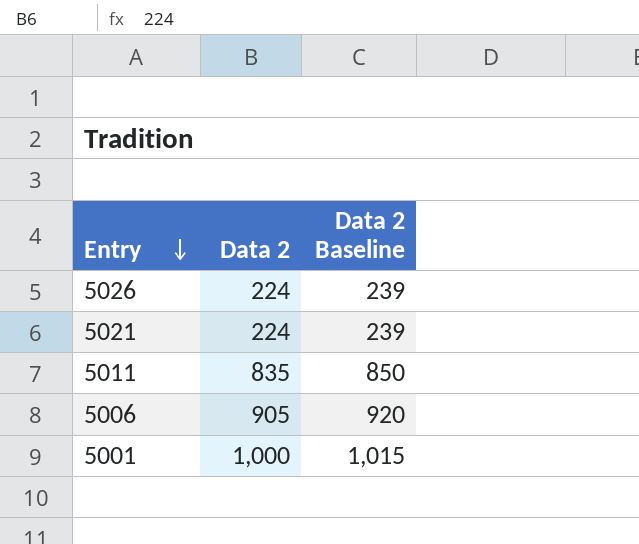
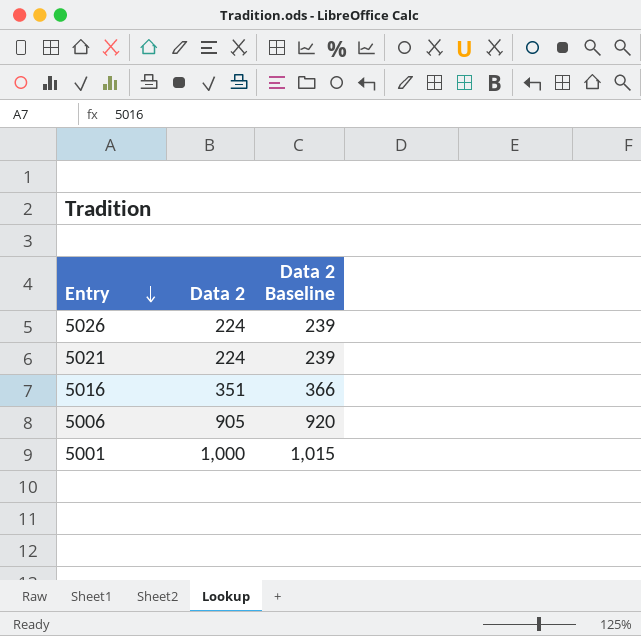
row 5011: 835 | 850 -> none
row 5016: none -> 351 | 366

